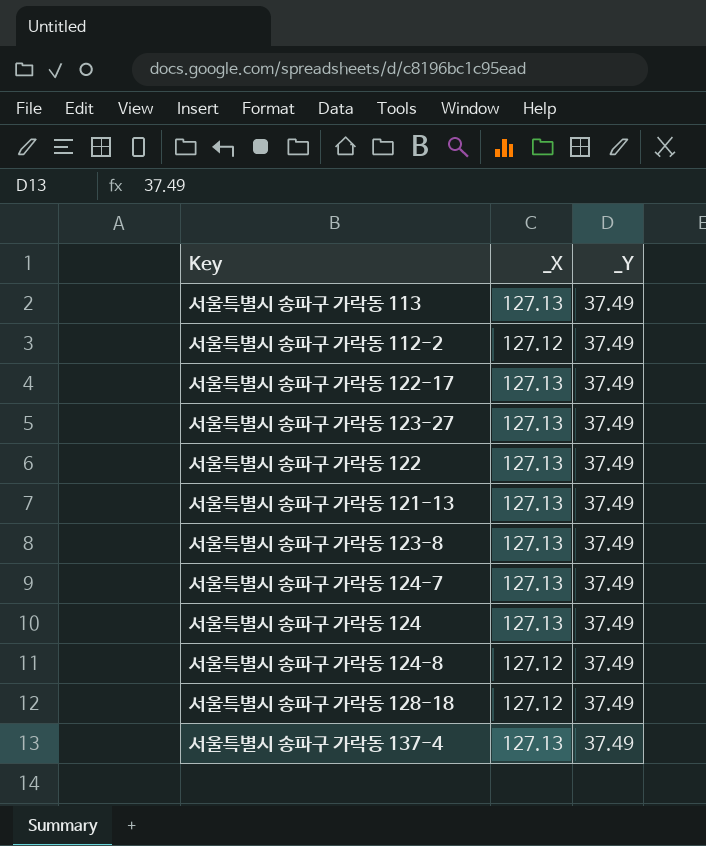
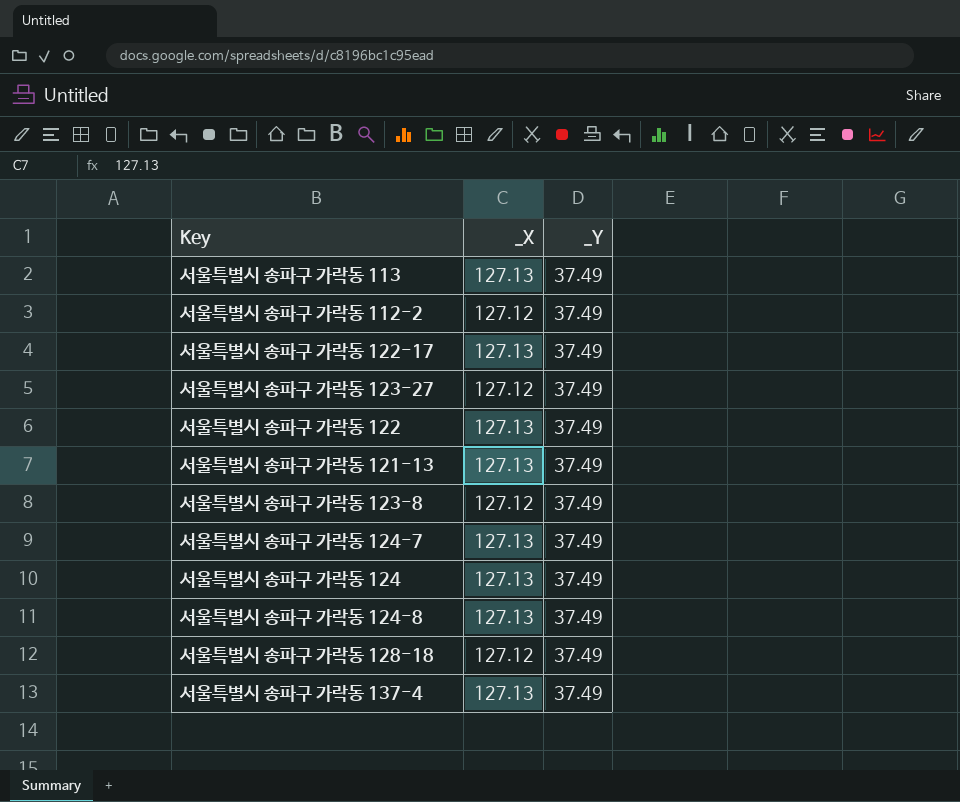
서울특별시 송파구 가락동 123-27 | _X: 127.13 -> 127.12
서울특별시 송파구 가락동 123-8 | _X: 127.13 -> 127.12
서울특별시 송파구 가락동 124-8 | _X: 127.12 -> 127.13

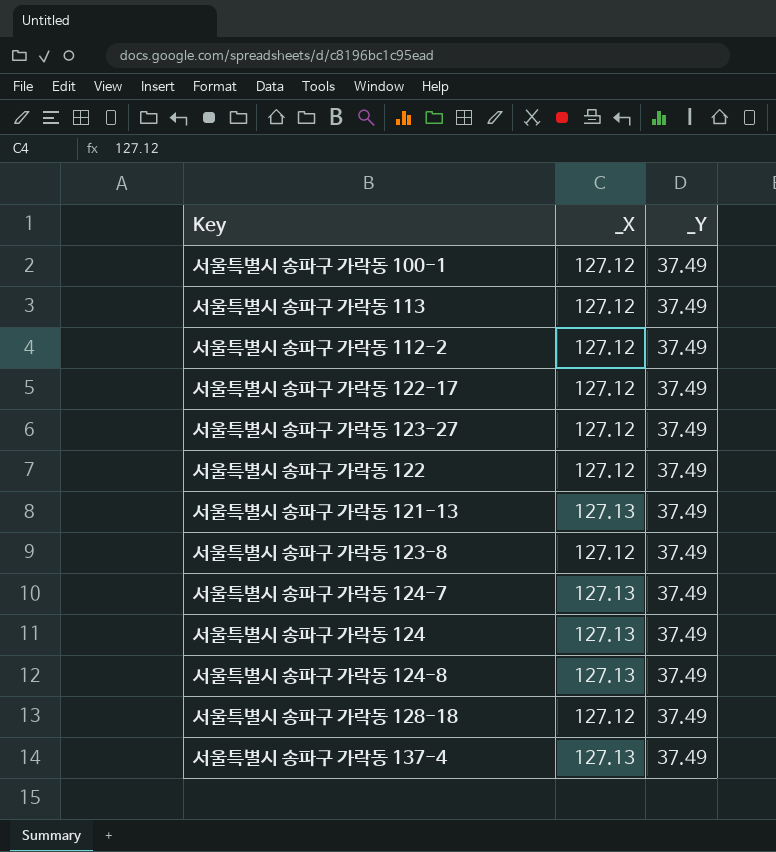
row 서울특별시 송파구 가락동 100-1: none -> 127.12 | 37.49
서울특별시 송파구 가락동 113 | _X: 127.13 -> 127.12
서울특별시 송파구 가락동 122-17 | _X: 127.13 -> 127.12
서울특별시 송파구 가락동 122 | _X: 127.13 -> 127.12

